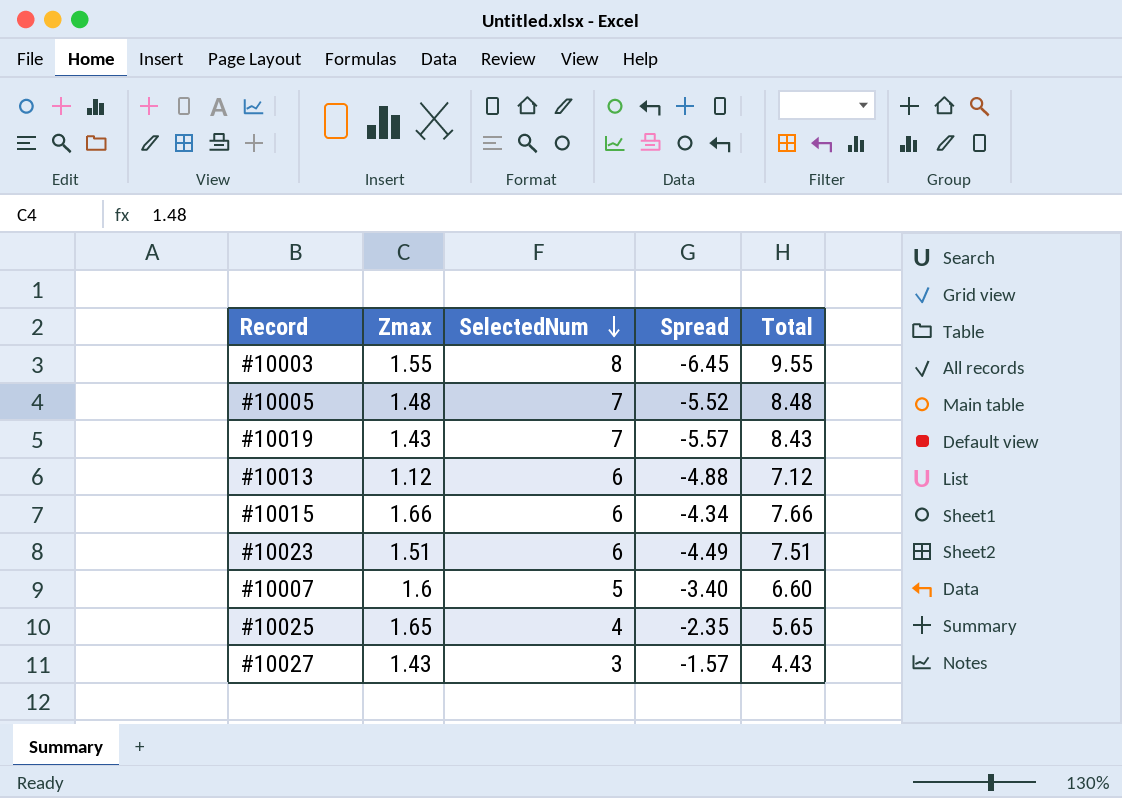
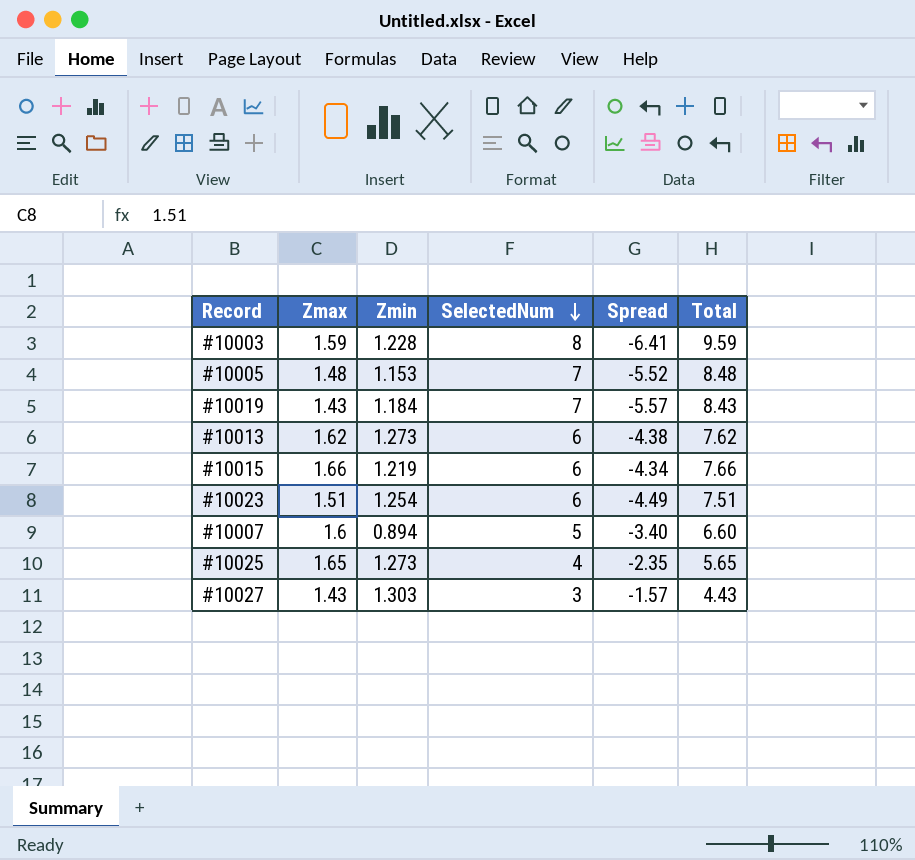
column Zmin | position: none -> 3
#10003 | Zmax: 1.55 -> 1.59
#10003 | Spread: -6.45 -> -6.41
#10003 | Total: 9.55 -> 9.59
#10013 | Zmax: 1.12 -> 1.62
#10013 | Spread: -4.88 -> -4.38
#10013 | Total: 7.12 -> 7.62

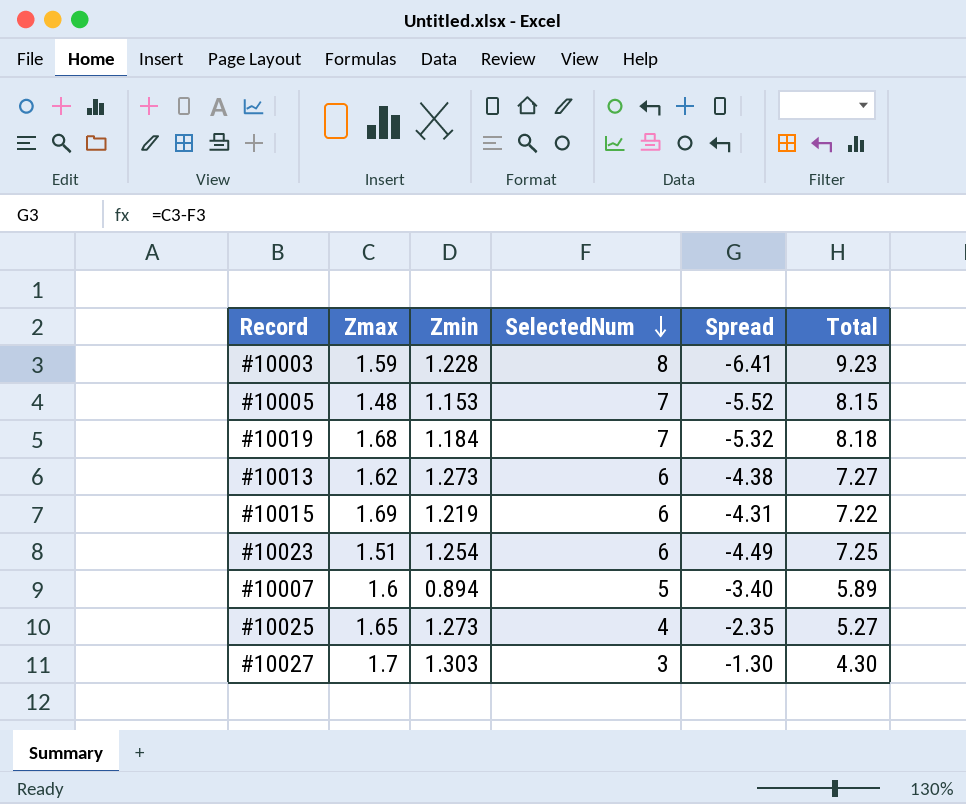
column Total | formula: [Zmax] + [SelectedNum] -> [Zmin] + [SelectedNum]
#10019 | Zmax: 1.43 -> 1.68
#10019 | Spread: -5.57 -> -5.32
#10015 | Zmax: 1.66 -> 1.69
#10015 | Spread: -4.34 -> -4.31
#10027 | Zmax: 1.43 -> 1.7
#10027 | Spread: -1.57 -> -1.30

